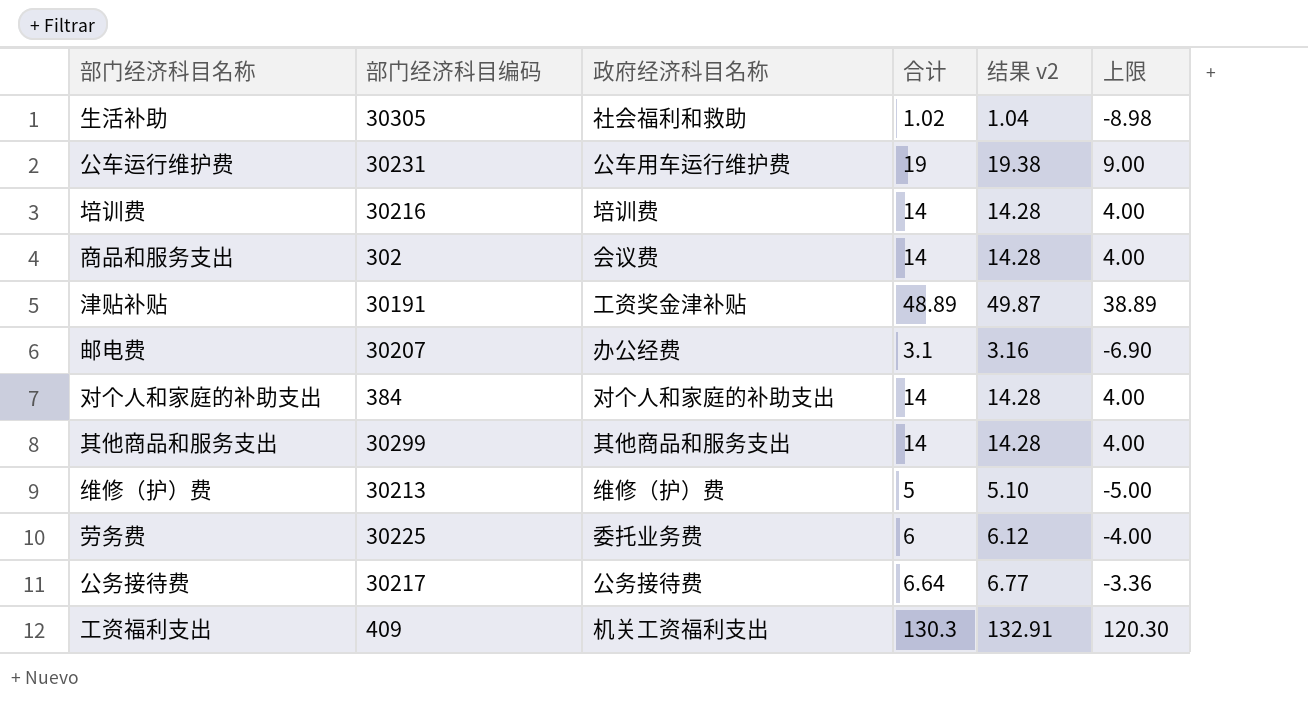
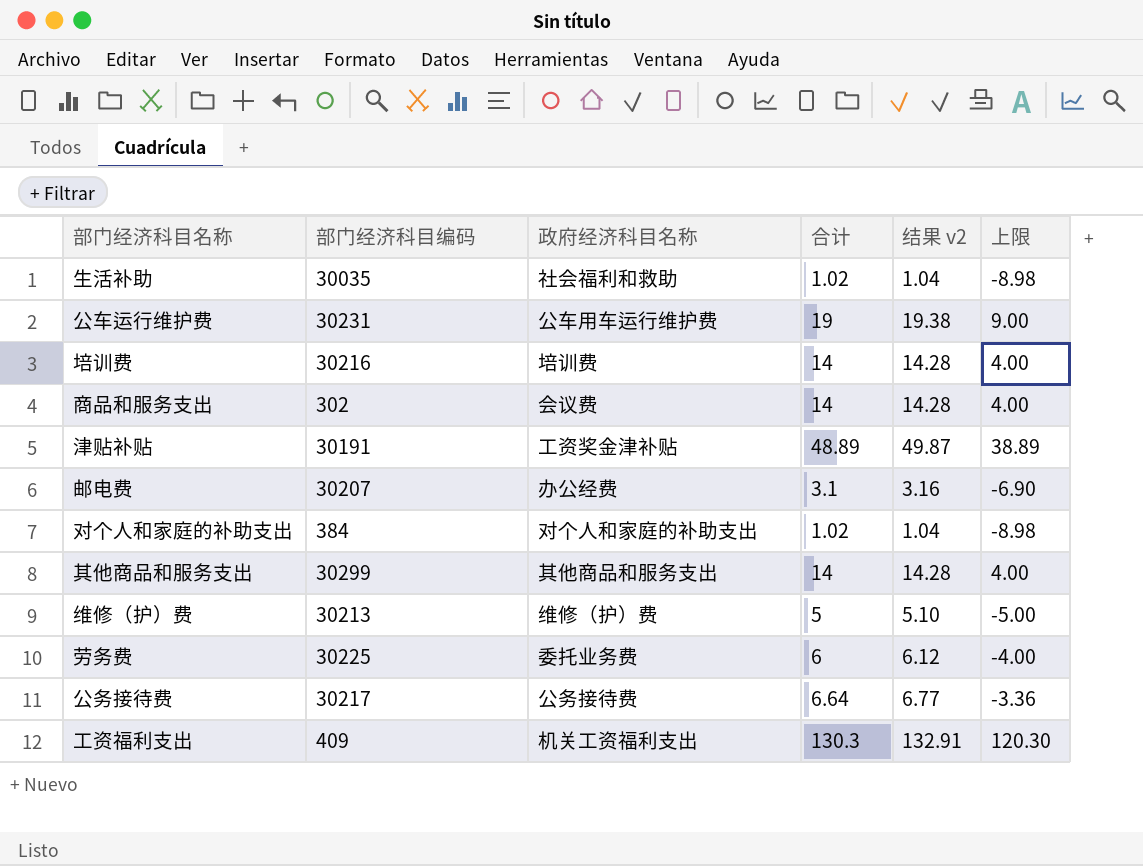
生活补助 | 部门经济科目编码: 30305 -> 30035
对个人和家庭的补助支出 | 合计: 14 -> 1.02
对个人和家庭的补助支出 | 结果 v2: 14.28 -> 1.04
对个人和家庭的补助支出 | 上限: 4.00 -> -8.98

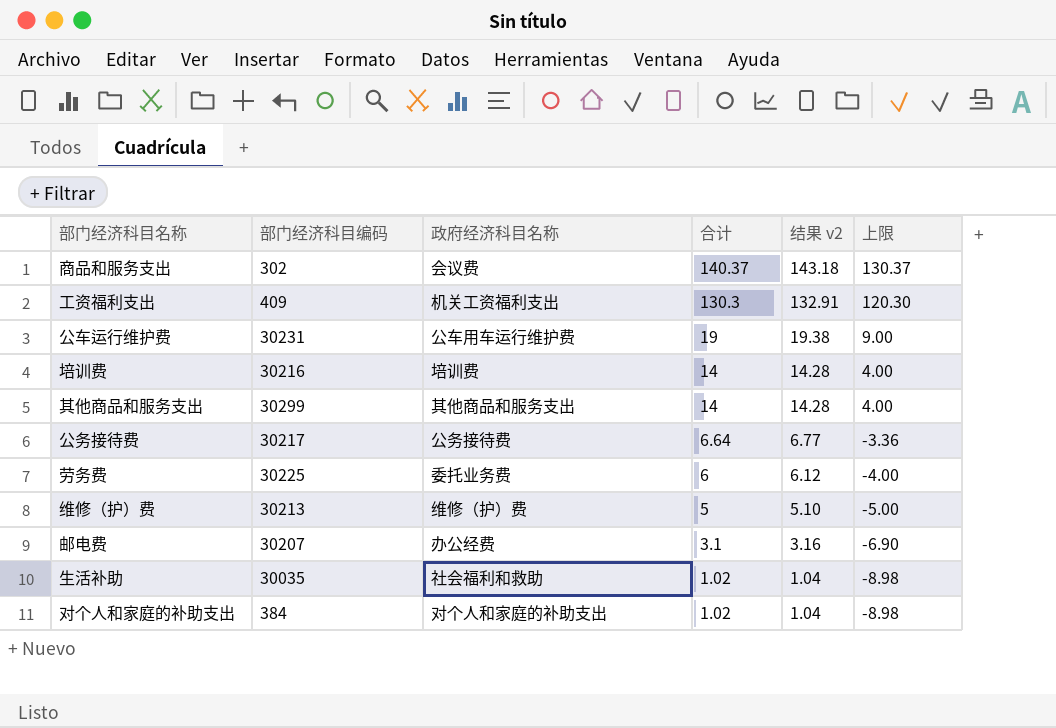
row order: none -> 合计 descending
row 津贴补贴: 30191 | 工资奖金津补贴 | 48.89 | 49.87 | 38.89 -> none
商品和服务支出 | 合计: 14 -> 140.37
商品和服务支出 | 结果 v2: 14.28 -> 143.18
商品和服务支出 | 上限: 4.00 -> 130.37

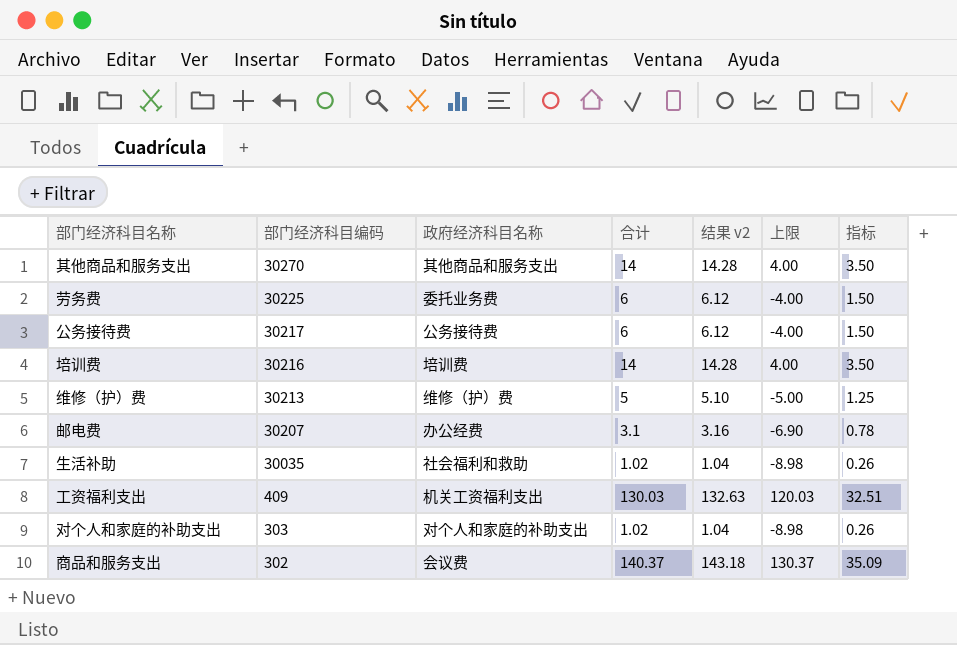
row order: 合计 descending -> 部门经济科目编码 descending
column 指标 | formula: none -> [合计] * 0.25
row 公车运行维护费: 30231 | 公车用车运行维护费 | 19 | 19.38 | 9.00 -> none
其他商品和服务支出 | 部门经济科目编码: 30299 -> 30270
公务接待费 | 合计: 6.64 -> 6
公务接待费 | 结果 v2: 6.77 -> 6.12
公务接待费 | 上限: -3.36 -> -4.00
工资福利支出 | 合计: 130.3 -> 130.03
工资福利支出 | 结果 v2: 132.91 -> 132.63
工资福利支出 | 上限: 120.30 -> 120.03
对个人和家庭的补助支出 | 部门经济科目编码: 384 -> 303

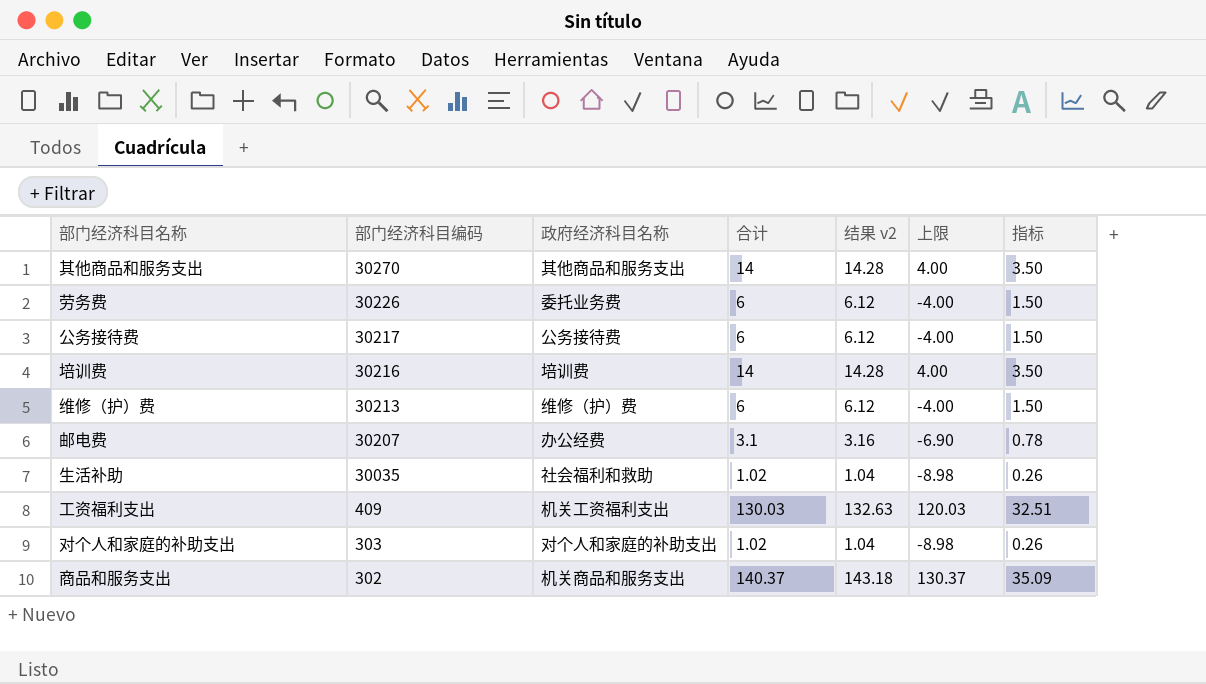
劳务费 | 部门经济科目编码: 30225 -> 30226
维修（护）费 | 合计: 5 -> 6
维修（护）费 | 结果 v2: 5.10 -> 6.12
维修（护）费 | 上限: -5.00 -> -4.00
维修（护）费 | 指标: 1.25 -> 1.50
商品和服务支出 | 政府经济科目名称: 会议费 -> 机关商品和服务支出

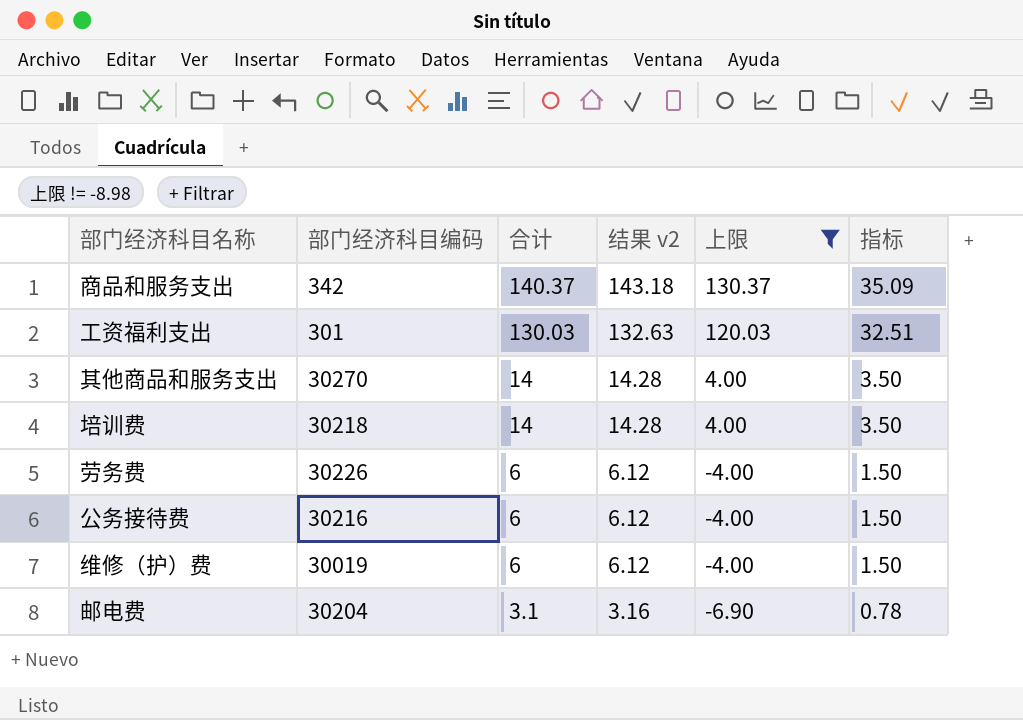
filter: none -> 上限 != -8.98
row order: 部门经济科目编码 descending -> 合计 descending
column 政府经济科目名称 | position: 3 -> none
商品和服务支出 | 部门经济科目编码: 302 -> 342
工资福利支出 | 部门经济科目编码: 409 -> 301
培训费 | 部门经济科目编码: 30216 -> 30218
公务接待费 | 部门经济科目编码: 30217 -> 30216
维修（护）费 | 部门经济科目编码: 30213 -> 30019
邮电费 | 部门经济科目编码: 30207 -> 30204

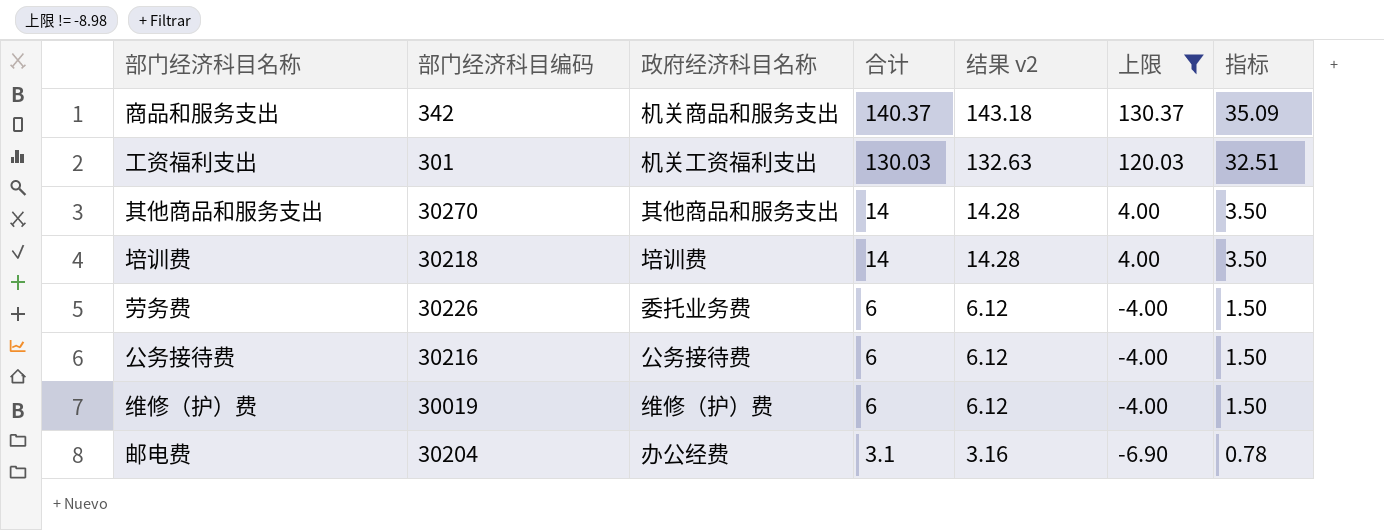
column 政府经济科目名称 | position: none -> 3

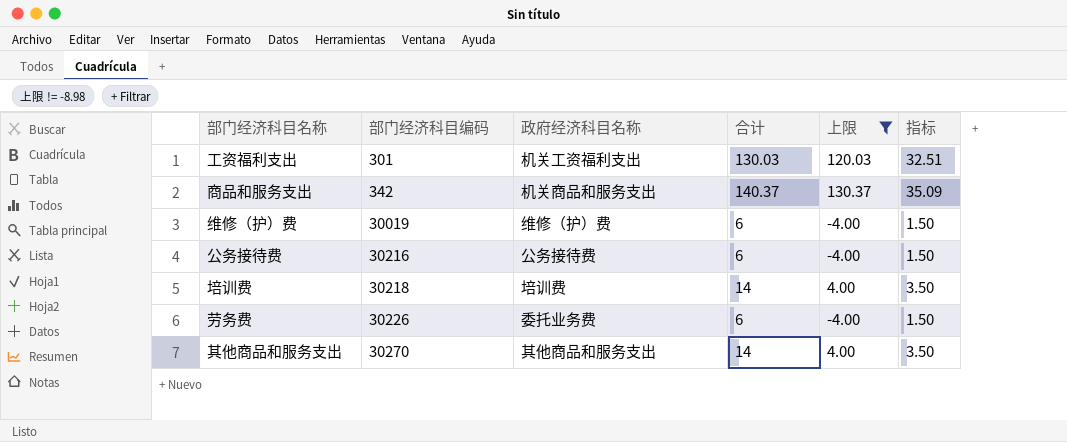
row order: 合计 descending -> 部门经济科目编码 ascending
column 结果 v2 | formula: [合计] * 1.02 -> none
row 邮电费: 30204 | 办公经费 | 3.1 | 3.16 | -6.90 | 0.78 -> none

